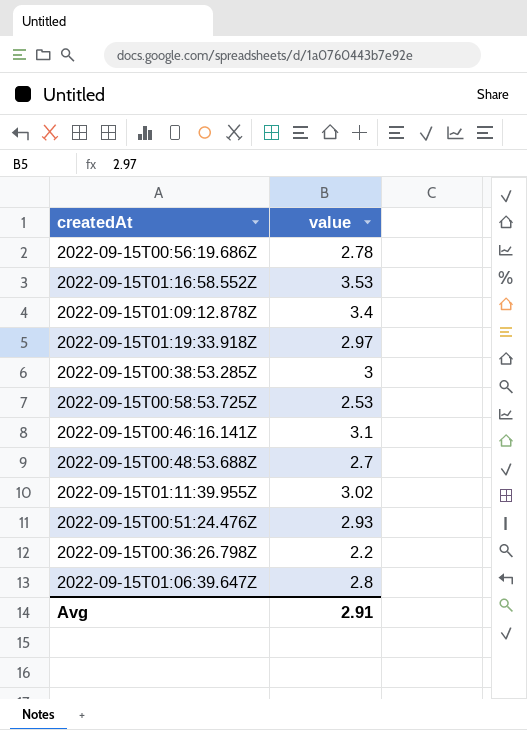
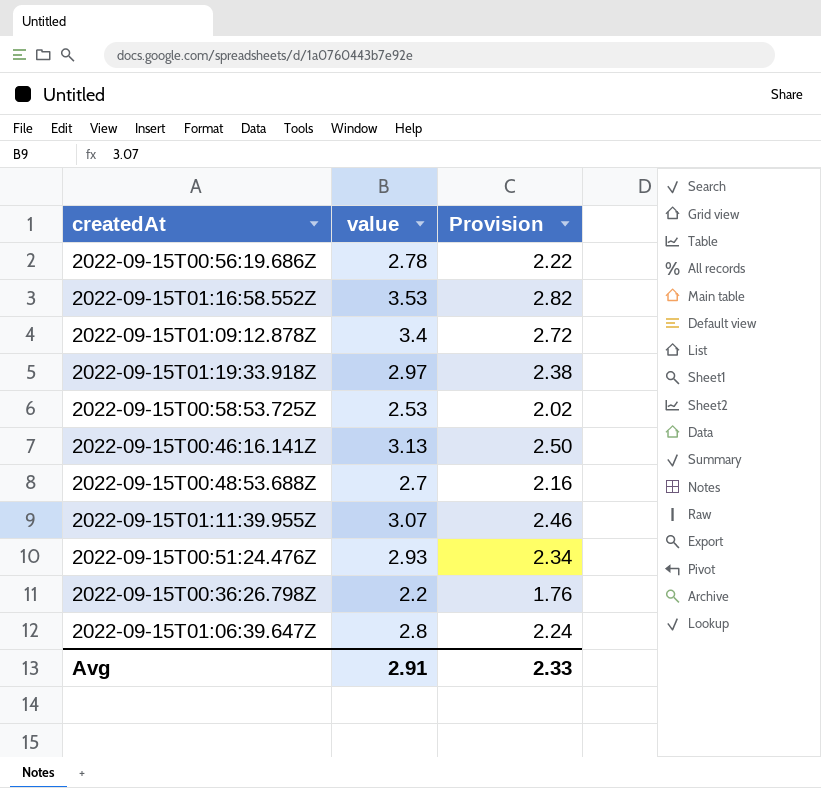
column Provision | formula: none -> [value] * 0.8
row 2022-09-15T00:38:53.285Z: 3 -> none
2022-09-15T00:46:16.141Z | value: 3.1 -> 3.13
2022-09-15T01:11:39.955Z | value: 3.02 -> 3.07

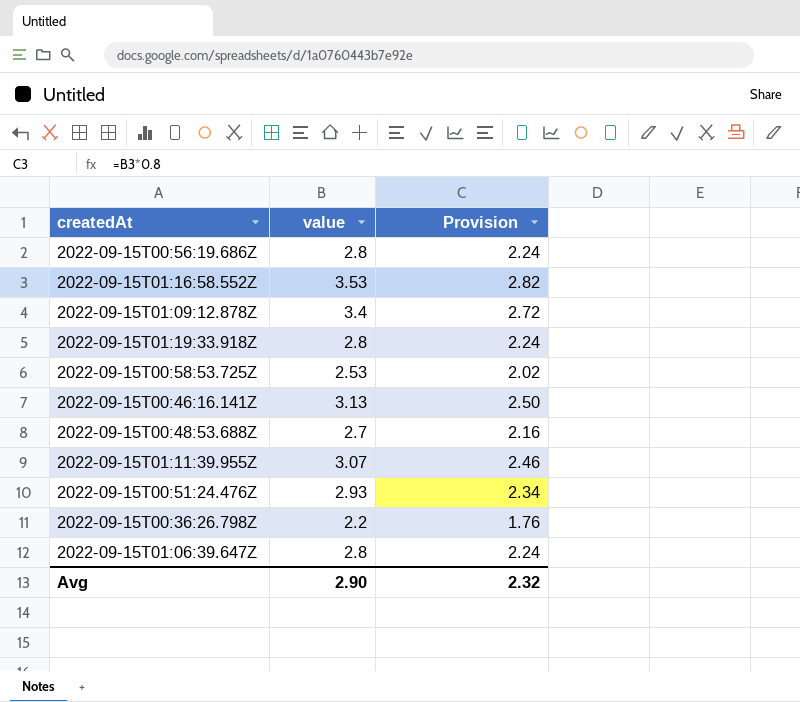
2022-09-15T00:56:19.686Z | value: 2.78 -> 2.8
2022-09-15T00:56:19.686Z | Provision: 2.22 -> 2.24
2022-09-15T01:19:33.918Z | value: 2.97 -> 2.8
2022-09-15T01:19:33.918Z | Provision: 2.38 -> 2.24
Avg | value: 2.91 -> 2.90
Avg | Provision: 2.33 -> 2.32

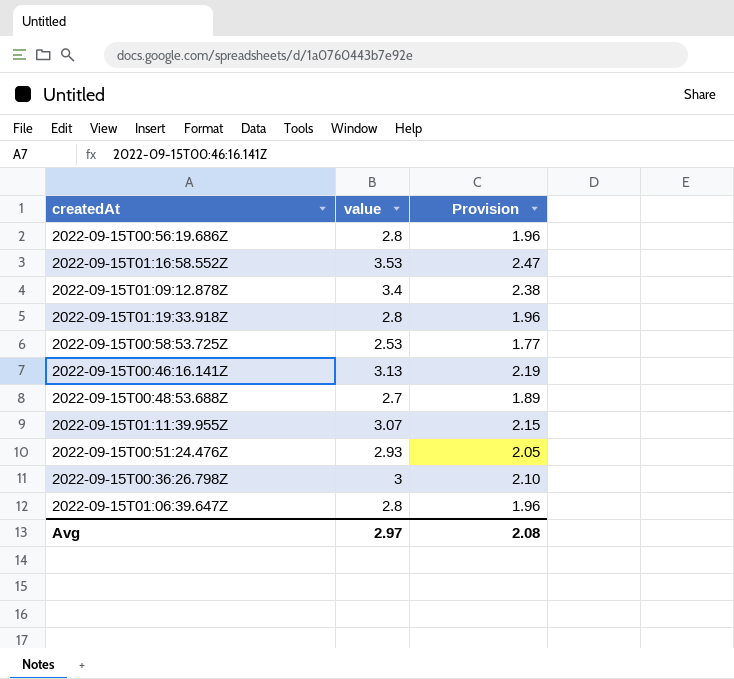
column Provision | formula: [value] * 0.8 -> [value] * 0.7
2022-09-15T00:36:26.798Z | value: 2.2 -> 3
Avg | value: 2.90 -> 2.97
Avg | Provision: 2.32 -> 2.08

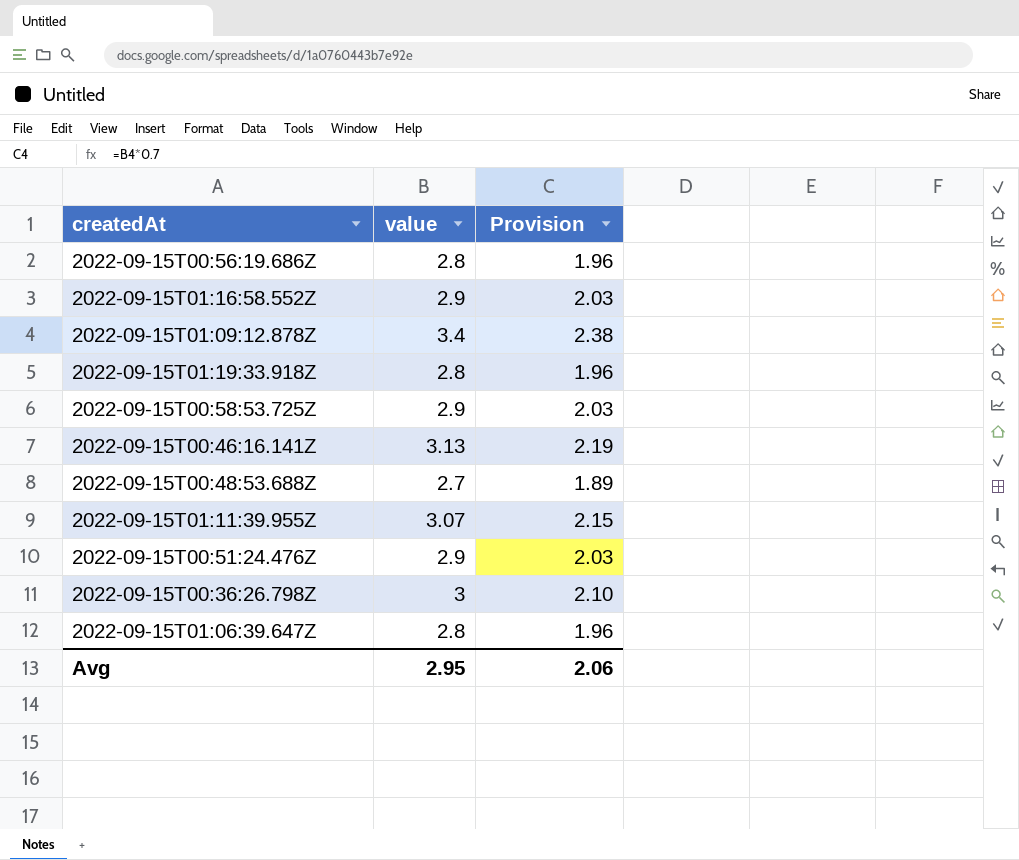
2022-09-15T01:16:58.552Z | value: 3.53 -> 2.9
2022-09-15T01:16:58.552Z | Provision: 2.47 -> 2.03
2022-09-15T00:58:53.725Z | value: 2.53 -> 2.9
2022-09-15T00:58:53.725Z | Provision: 1.77 -> 2.03
2022-09-15T00:51:24.476Z | value: 2.93 -> 2.9
2022-09-15T00:51:24.476Z | Provision: 2.05 -> 2.03
Avg | value: 2.97 -> 2.95
Avg | Provision: 2.08 -> 2.06

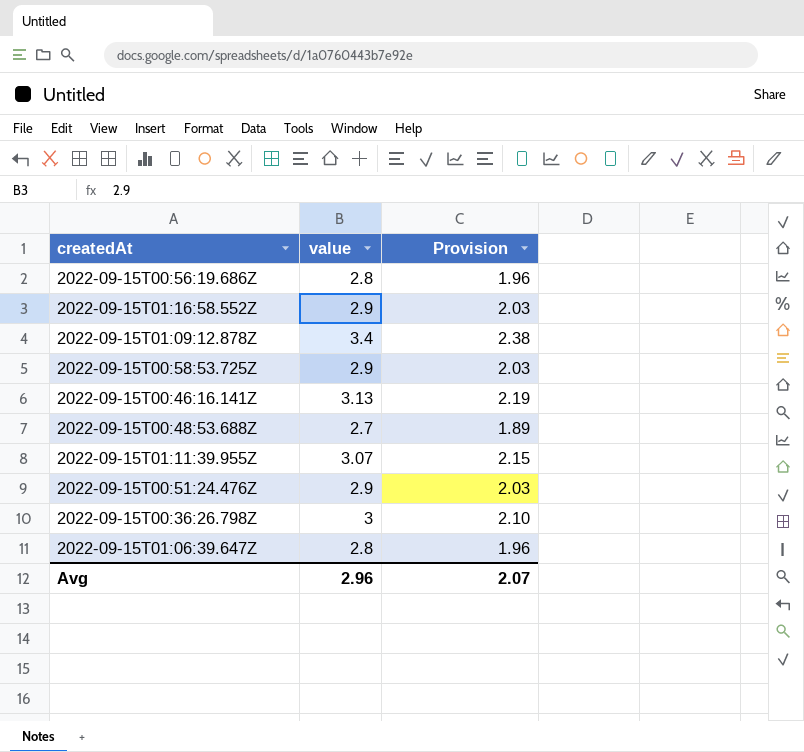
row 2022-09-15T01:19:33.918Z: 2.8 | 1.96 -> none
Avg | value: 2.95 -> 2.96
Avg | Provision: 2.06 -> 2.07

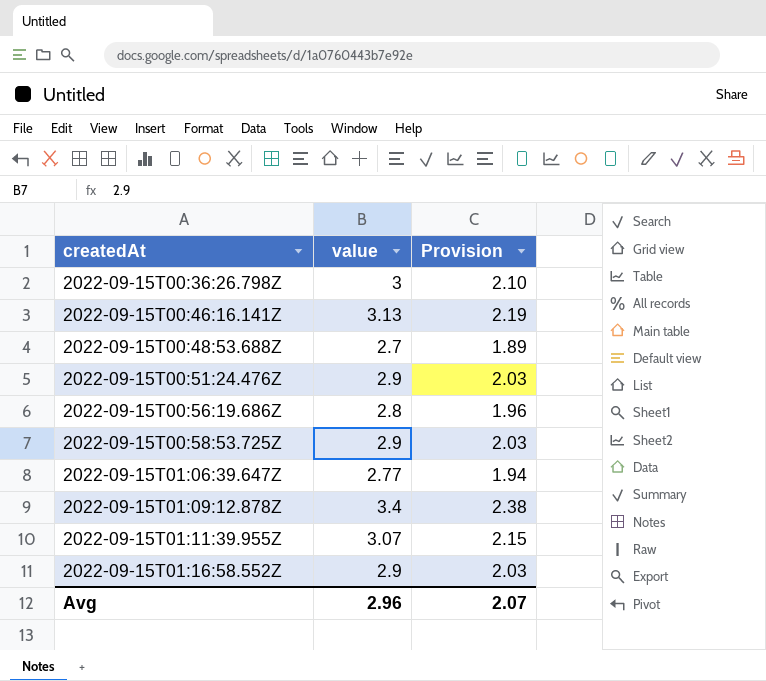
row order: none -> createdAt ascending
2022-09-15T01:06:39.647Z | value: 2.8 -> 2.77
2022-09-15T01:06:39.647Z | Provision: 1.96 -> 1.94

